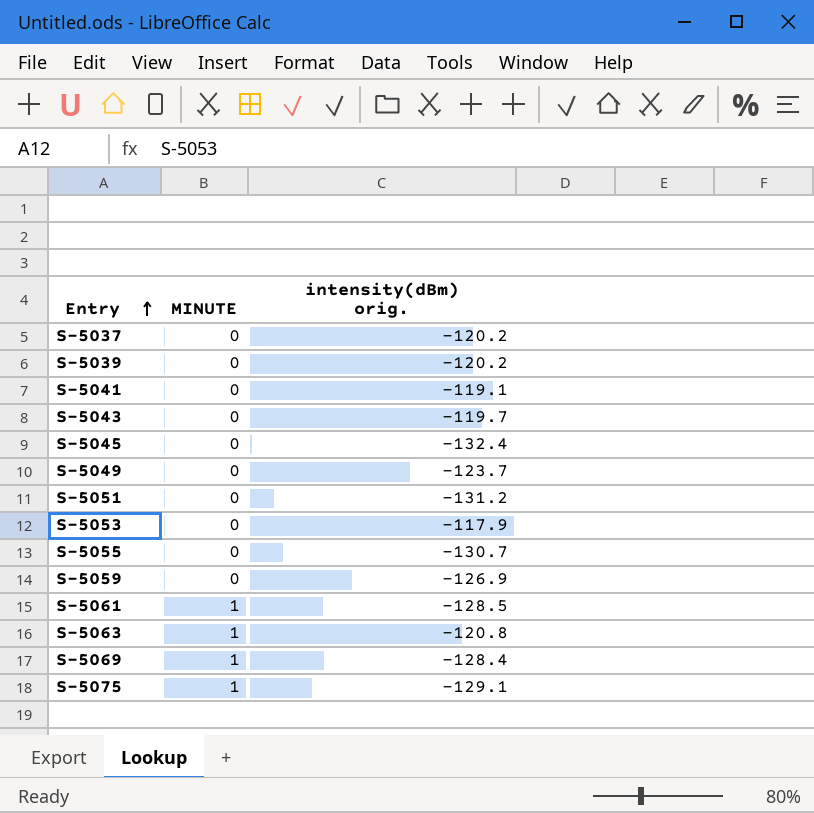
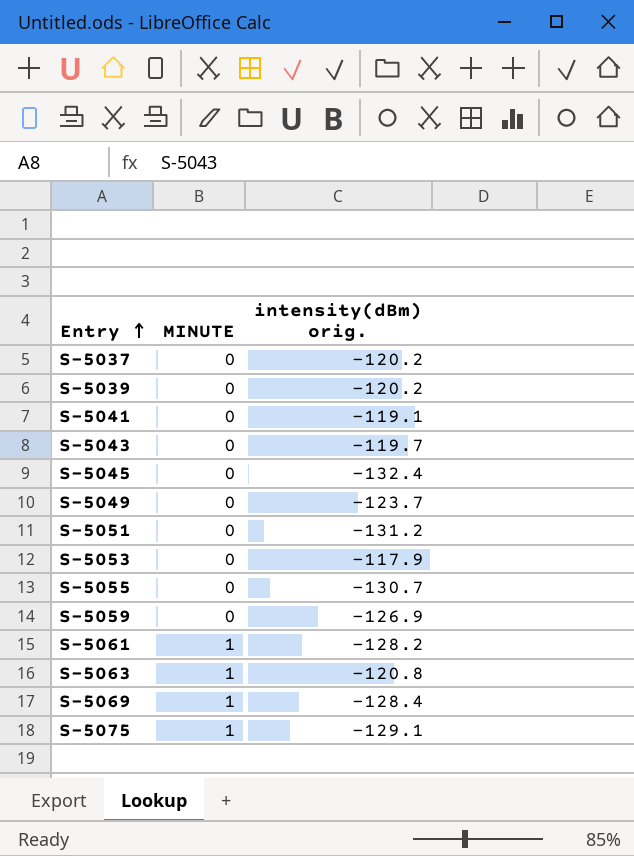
S-5061 | intensity(dBm) orig.: -128.5 -> -128.2

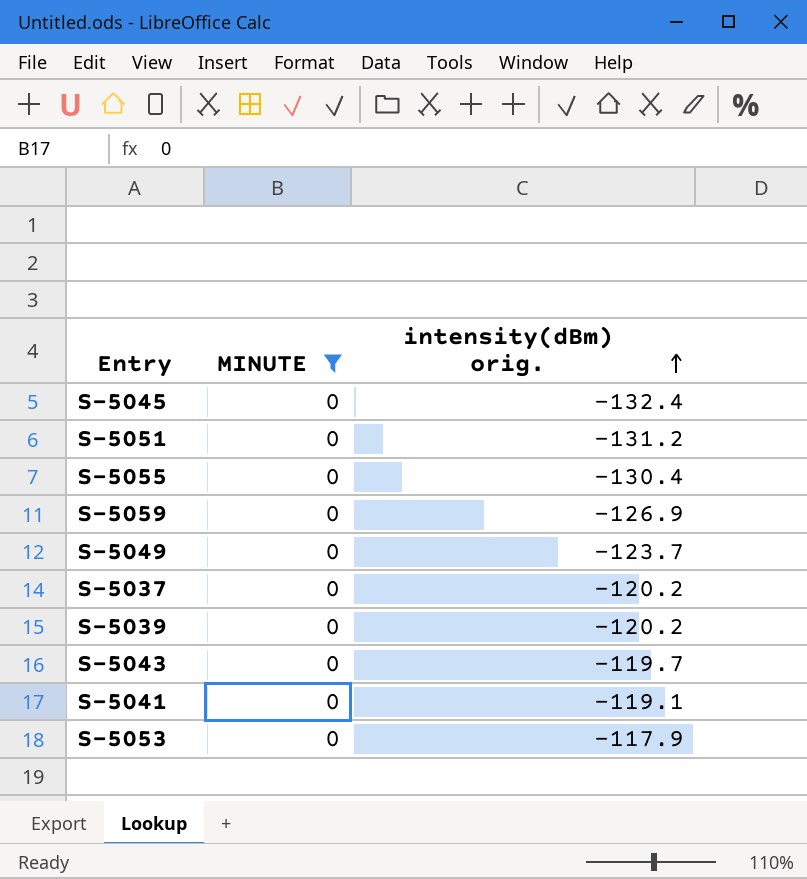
filter: none -> MINUTE = 0
row order: Entry ascending -> intensity(dBm) orig. ascending
S-5055 | intensity(dBm) orig.: -130.7 -> -130.4

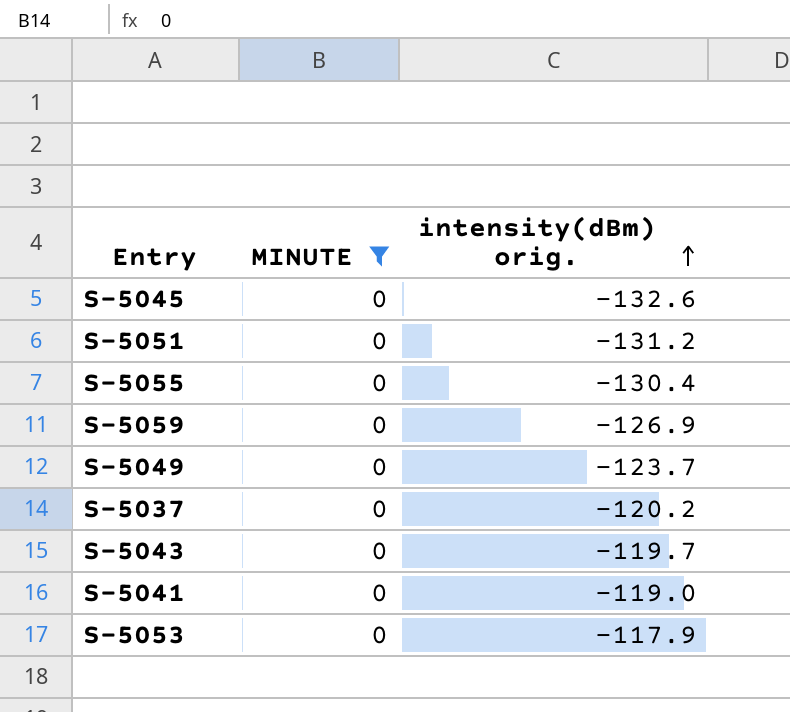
row S-5039: 0 | -120.2 -> none
S-5045 | intensity(dBm) orig.: -132.4 -> -132.6
S-5041 | intensity(dBm) orig.: -119.1 -> -119.0

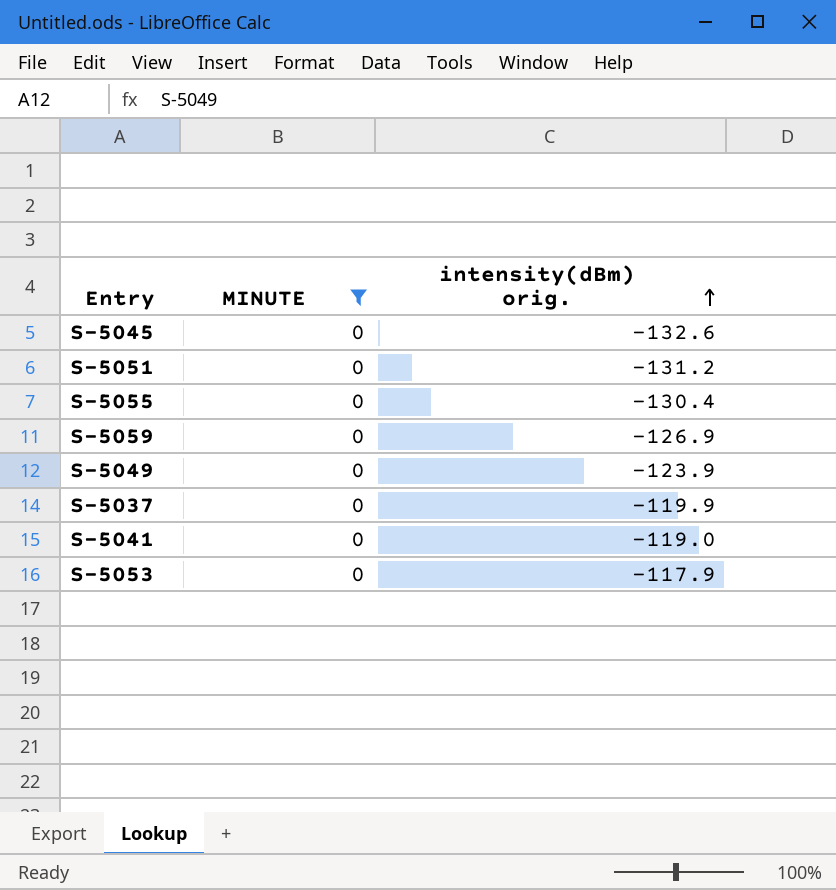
row S-5043: 0 | -119.7 -> none
S-5049 | intensity(dBm) orig.: -123.7 -> -123.9
S-5037 | intensity(dBm) orig.: -120.2 -> -119.9

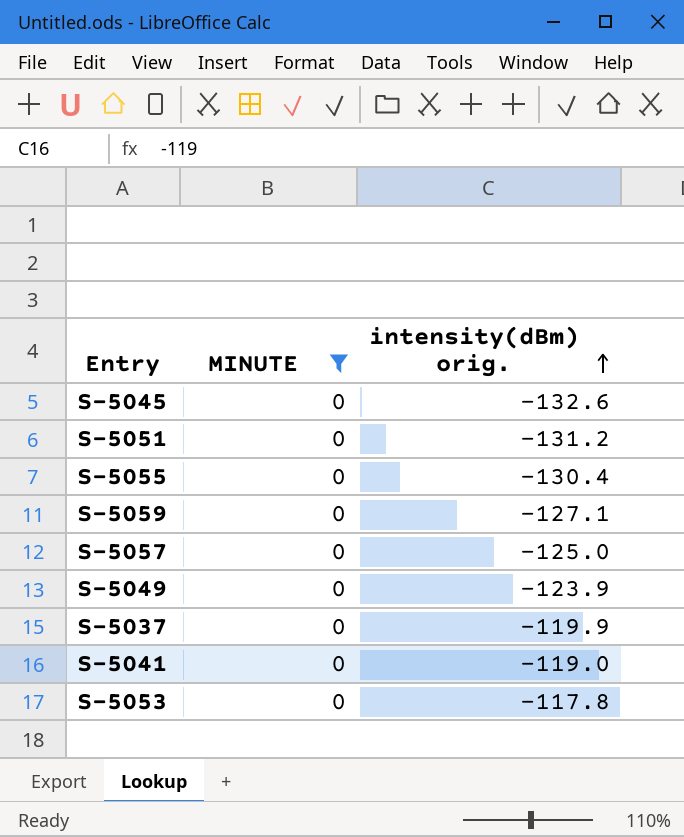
S-5059 | intensity(dBm) orig.: -126.9 -> -127.1
row S-5057: none -> 0 | -125.0
S-5053 | intensity(dBm) orig.: -117.9 -> -117.8

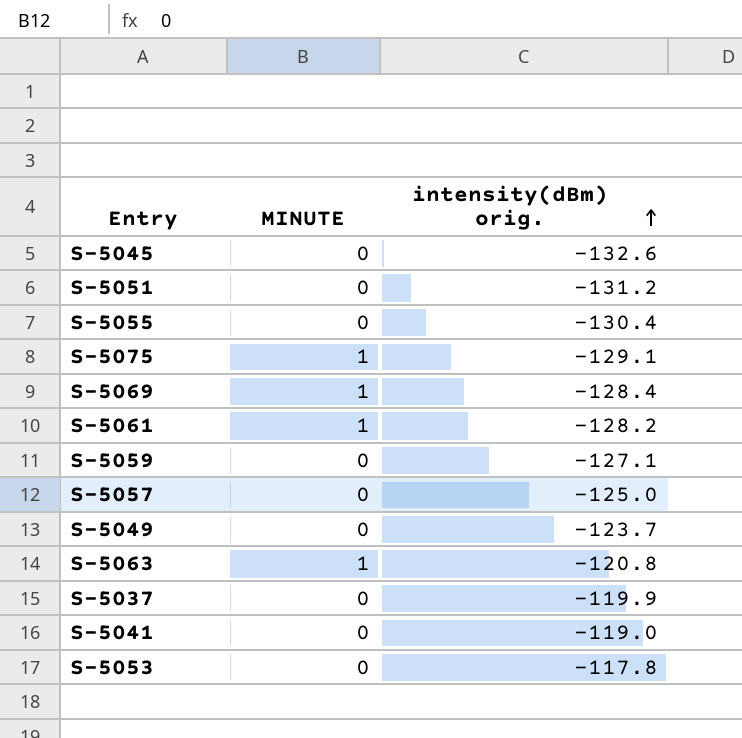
filter: MINUTE = 0 -> none
S-5049 | intensity(dBm) orig.: -123.9 -> -123.7

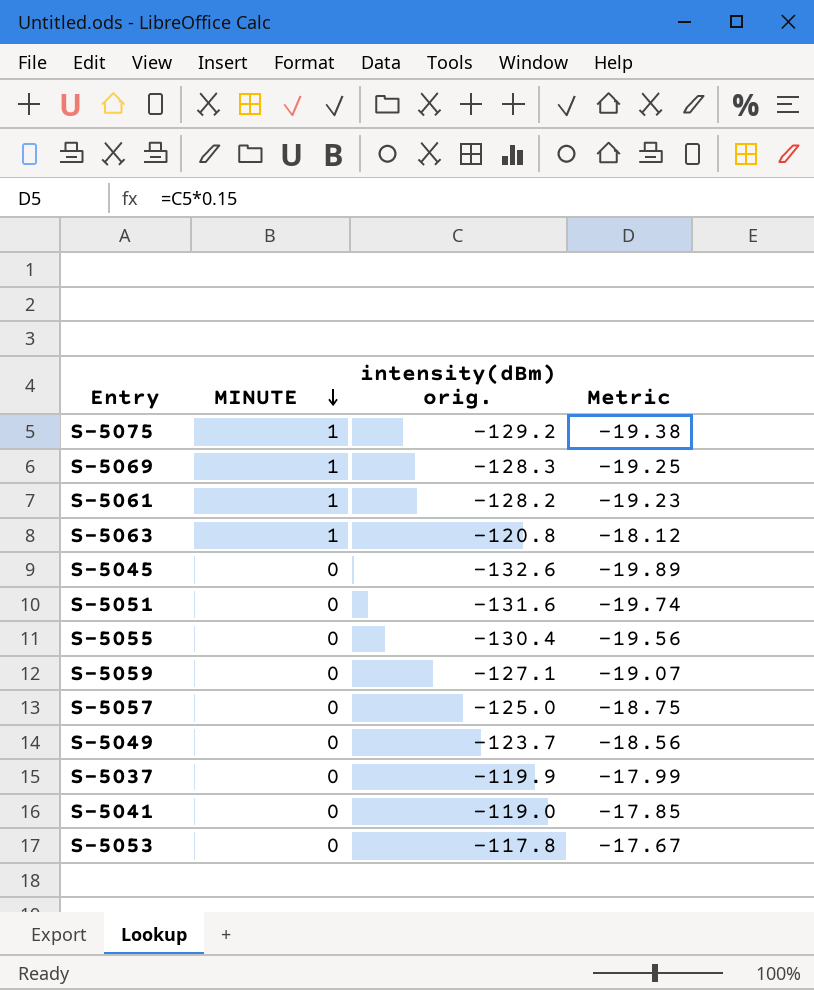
row order: intensity(dBm) orig. ascending -> MINUTE descending
column Metric | formula: none -> [intensity(dBm) orig.] * 0.15
S-5075 | intensity(dBm) orig.: -129.1 -> -129.2
S-5069 | intensity(dBm) orig.: -128.4 -> -128.3
S-5051 | intensity(dBm) orig.: -131.2 -> -131.6

